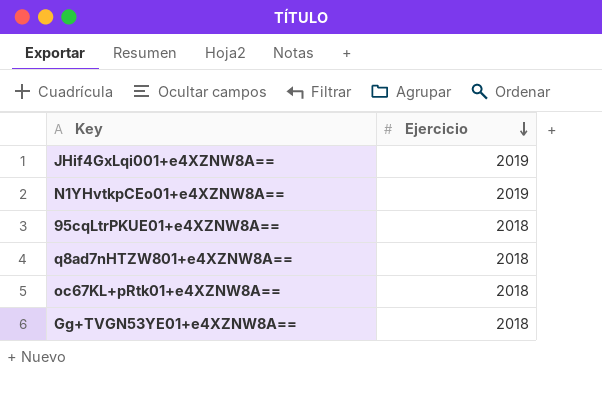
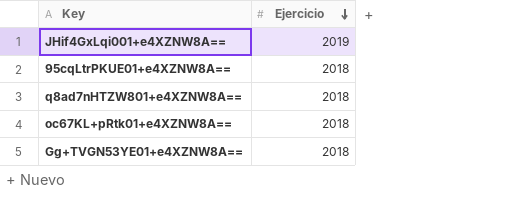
row N1YHvtkpCEo01+e4XZNW8A==: 2019 -> none

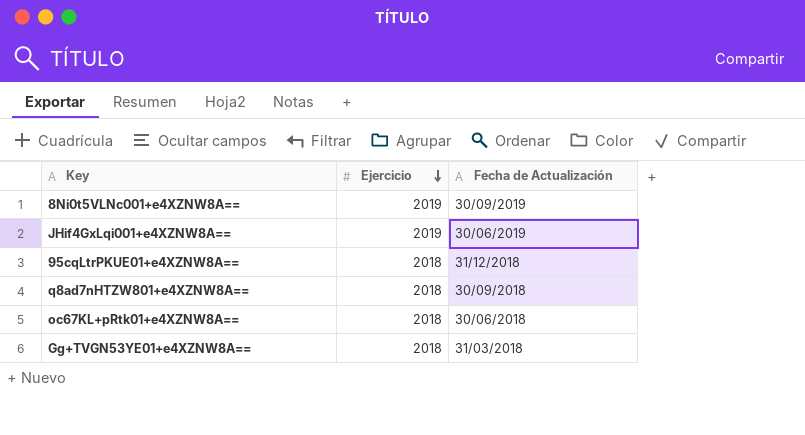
column Fecha de Actualización | position: none -> 3
row 8Ni0t5VLNc001+e4XZNW8A==: none -> 2019 | 30/09/2019

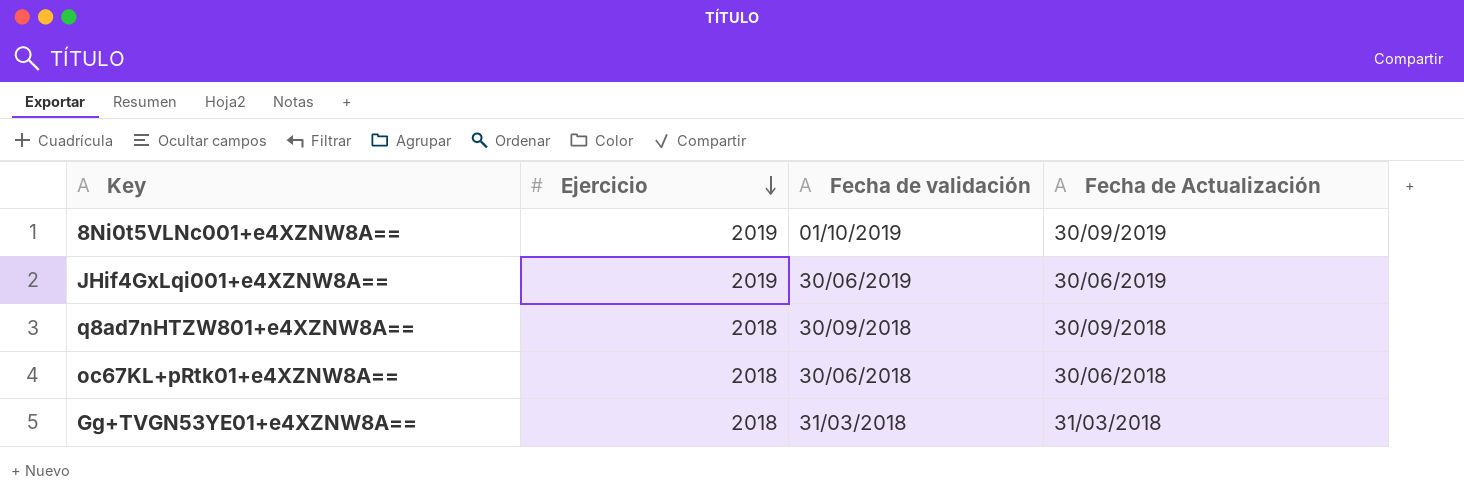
column Fecha de validación | position: none -> 3
row 95cqLtrPKUE01+e4XZNW8A==: 2018 | 31/12/2018 -> none

